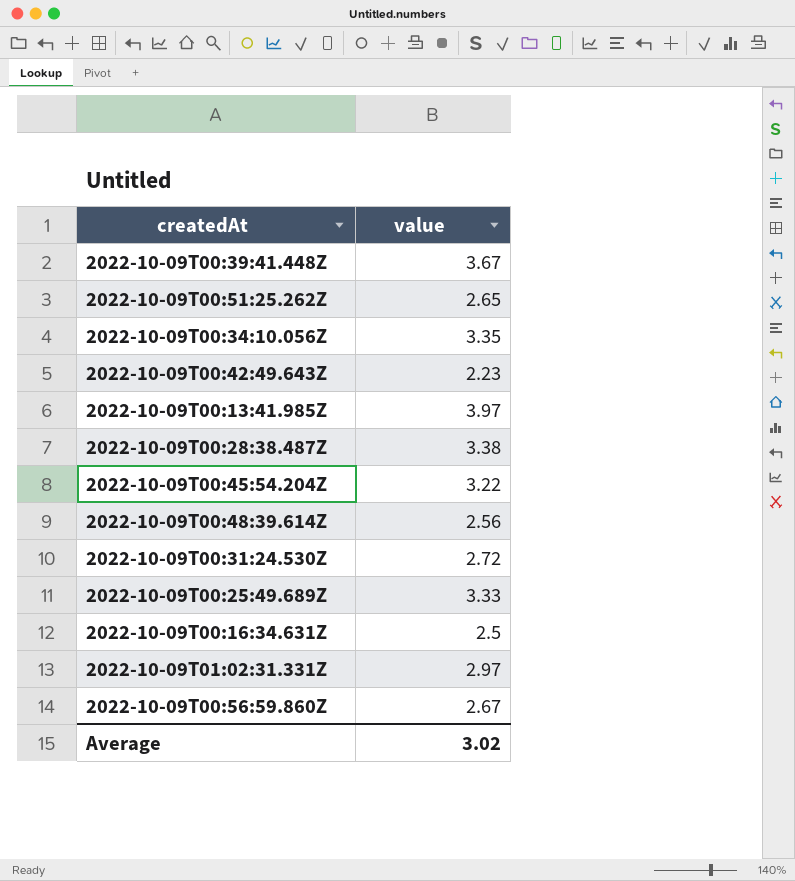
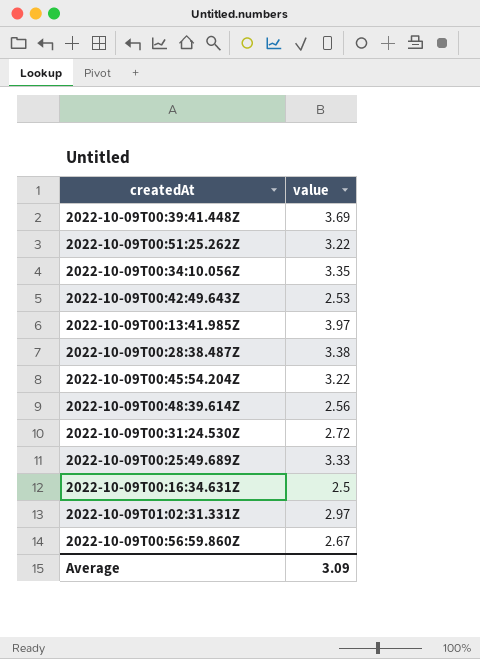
2022-10-09T00:39:41.448Z | value: 3.67 -> 3.69
2022-10-09T00:51:25.262Z | value: 2.65 -> 3.22
2022-10-09T00:42:49.643Z | value: 2.23 -> 2.53
Average | value: 3.02 -> 3.09

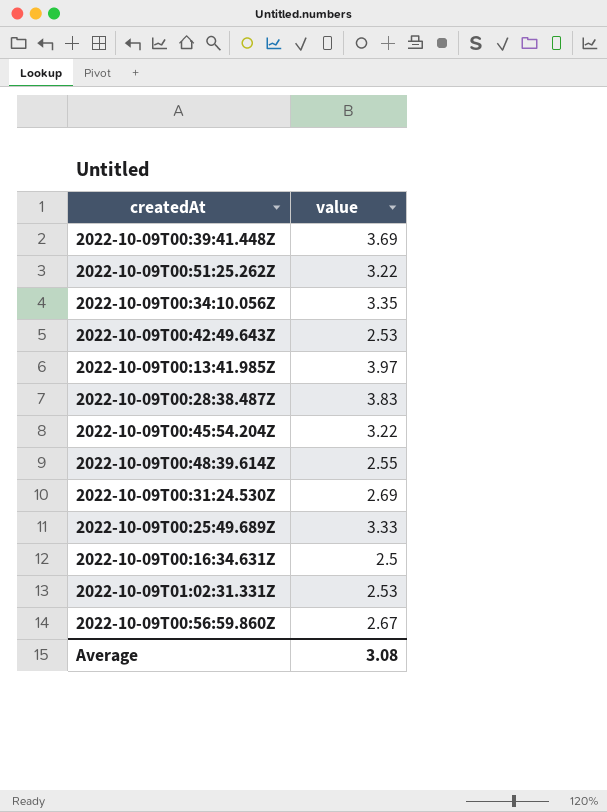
2022-10-09T00:28:38.487Z | value: 3.38 -> 3.83
2022-10-09T00:48:39.614Z | value: 2.56 -> 2.55
2022-10-09T00:31:24.530Z | value: 2.72 -> 2.69
2022-10-09T01:02:31.331Z | value: 2.97 -> 2.53
Average | value: 3.09 -> 3.08

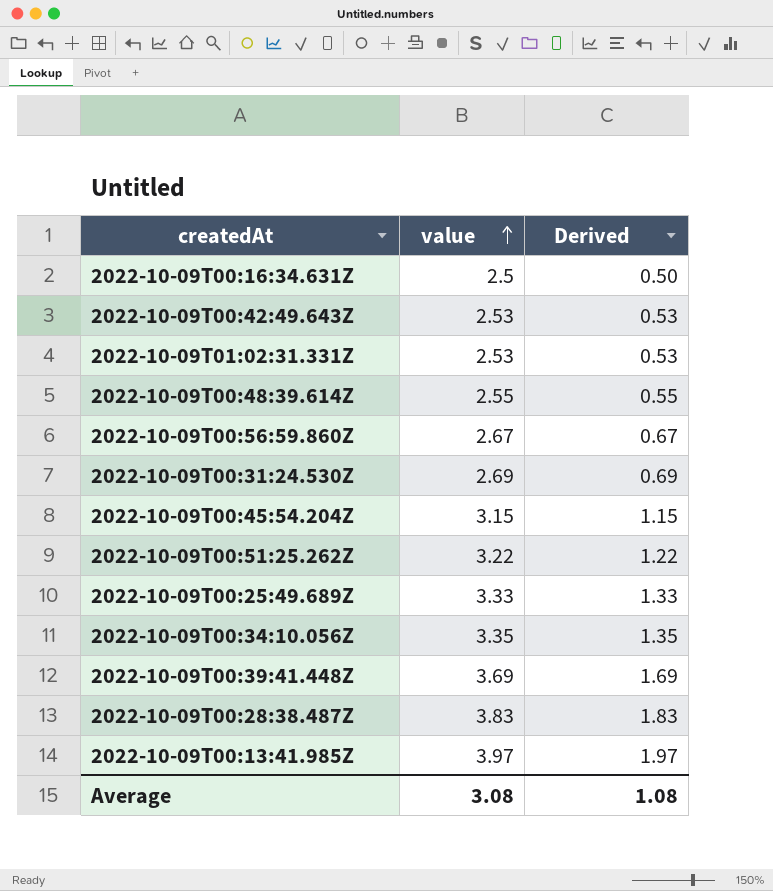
row order: none -> value ascending
column Derived | formula: none -> [value] - 2
2022-10-09T00:45:54.204Z | value: 3.22 -> 3.15

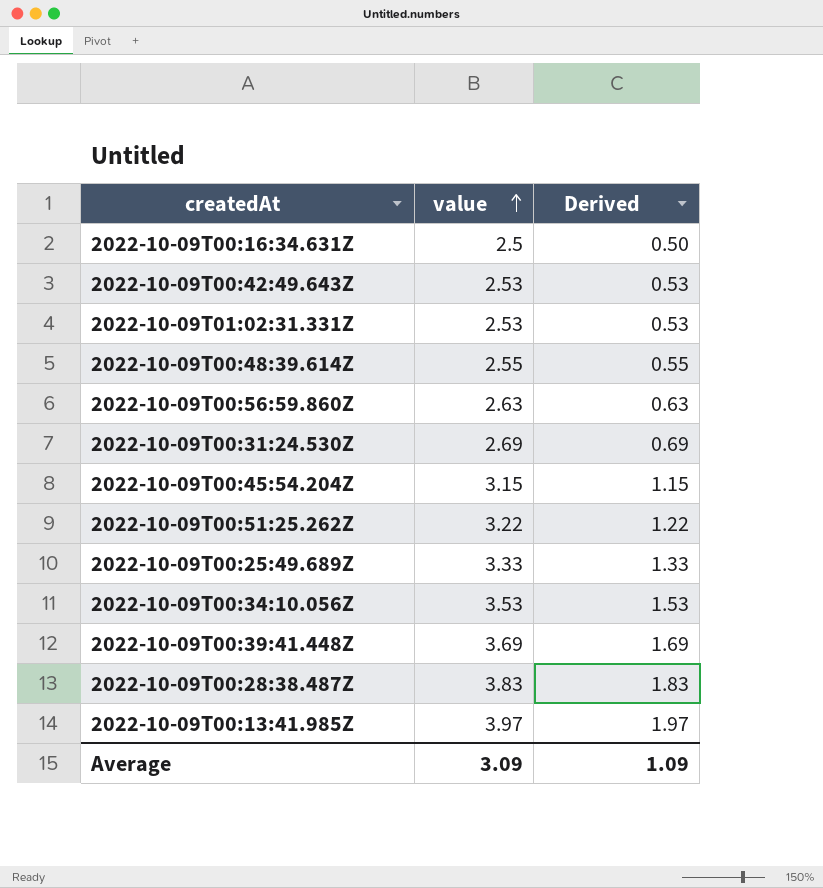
2022-10-09T00:56:59.860Z | value: 2.67 -> 2.63
2022-10-09T00:56:59.860Z | Derived: 0.67 -> 0.63
2022-10-09T00:34:10.056Z | value: 3.35 -> 3.53
2022-10-09T00:34:10.056Z | Derived: 1.35 -> 1.53
Average | value: 3.08 -> 3.09
Average | Derived: 1.08 -> 1.09

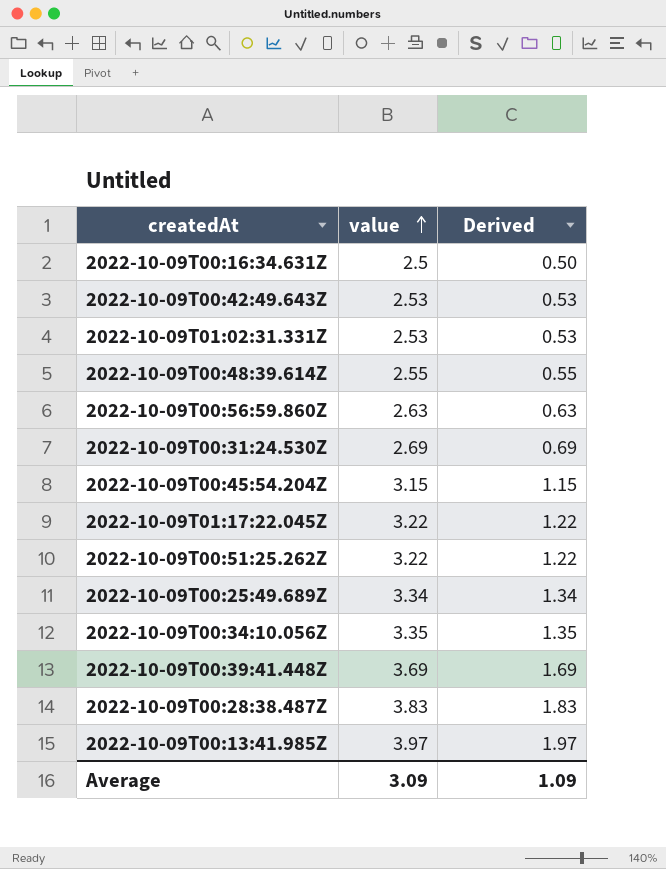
row 2022-10-09T01:17:22.045Z: none -> 3.22 | 1.22
2022-10-09T00:25:49.689Z | value: 3.33 -> 3.34
2022-10-09T00:25:49.689Z | Derived: 1.33 -> 1.34
2022-10-09T00:34:10.056Z | value: 3.53 -> 3.35
2022-10-09T00:34:10.056Z | Derived: 1.53 -> 1.35

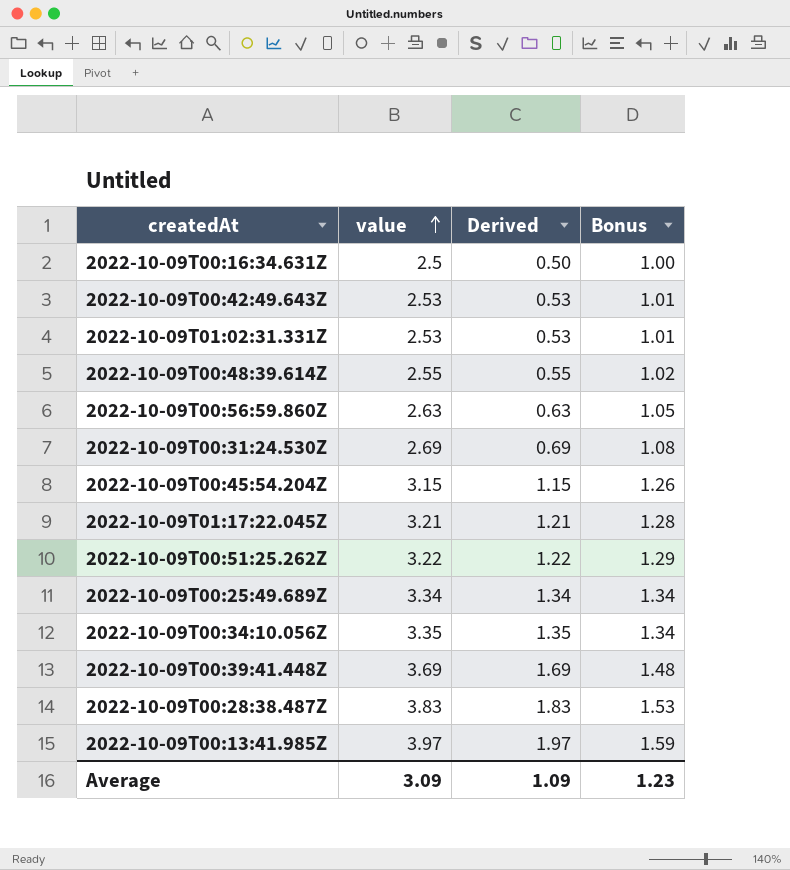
column Bonus | formula: none -> [value] * 0.4
2022-10-09T01:17:22.045Z | value: 3.22 -> 3.21
2022-10-09T01:17:22.045Z | Derived: 1.22 -> 1.21

